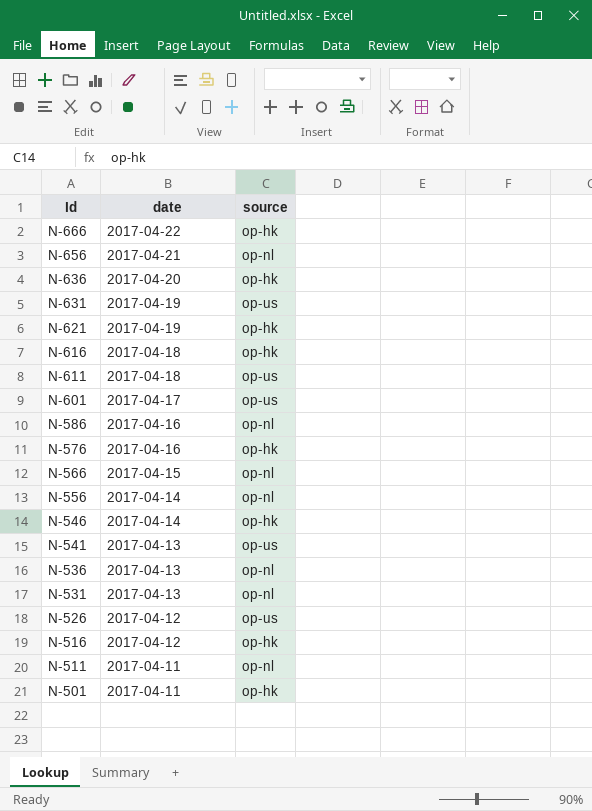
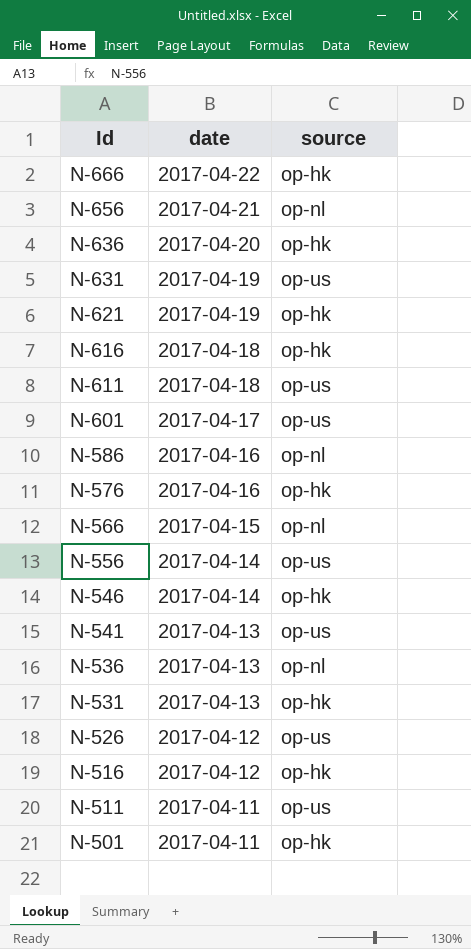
N-556 | source: op-nl -> op-us
N-531 | source: op-nl -> op-hk
N-511 | source: op-nl -> op-us

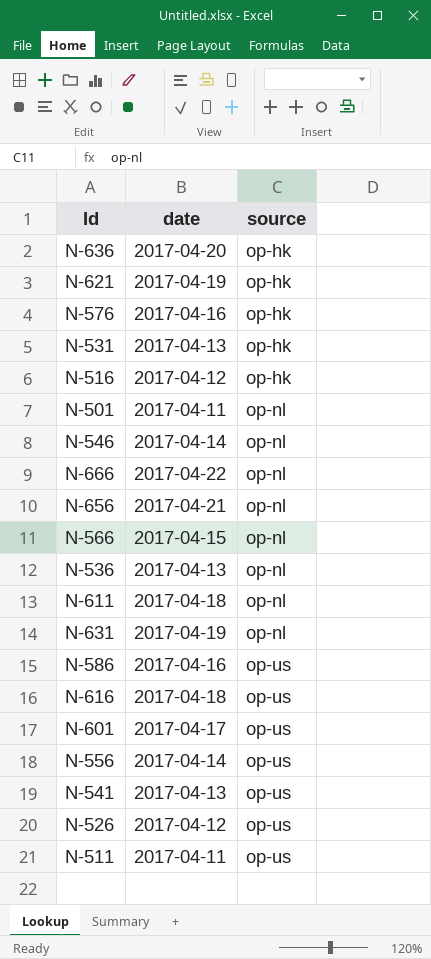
row order: Id descending -> source ascending
N-501 | source: op-hk -> op-nl
N-546 | source: op-hk -> op-nl
N-666 | source: op-hk -> op-nl
N-611 | source: op-us -> op-nl
N-631 | source: op-us -> op-nl
N-586 | source: op-nl -> op-us
N-616 | source: op-hk -> op-us

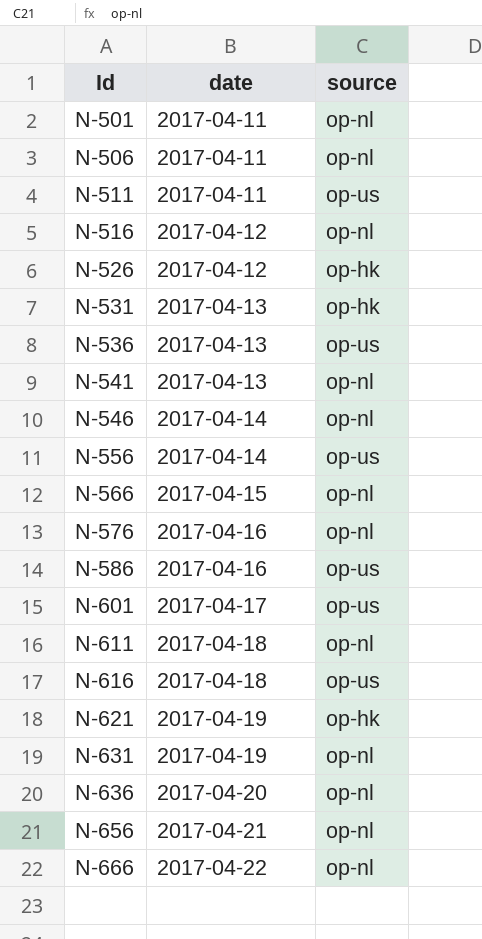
row order: source ascending -> Id ascending
row N-506: none -> 2017-04-11 | op-nl
N-516 | source: op-hk -> op-nl
N-526 | source: op-us -> op-hk
N-536 | source: op-nl -> op-us
N-541 | source: op-us -> op-nl
N-576 | source: op-hk -> op-nl
N-636 | source: op-hk -> op-nl

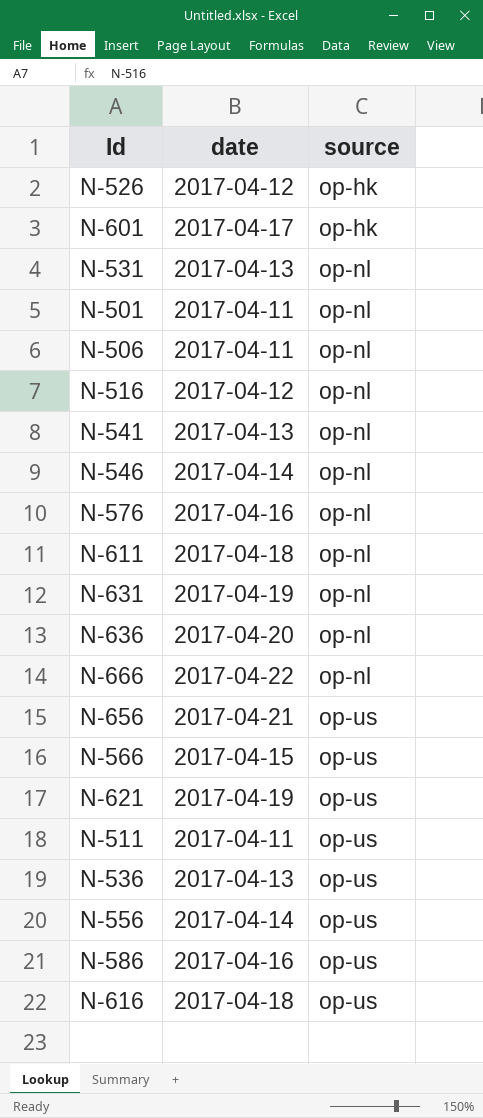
row order: Id ascending -> source ascending
N-601 | source: op-us -> op-hk
N-531 | source: op-hk -> op-nl
N-656 | source: op-nl -> op-us
N-566 | source: op-nl -> op-us
N-621 | source: op-hk -> op-us

